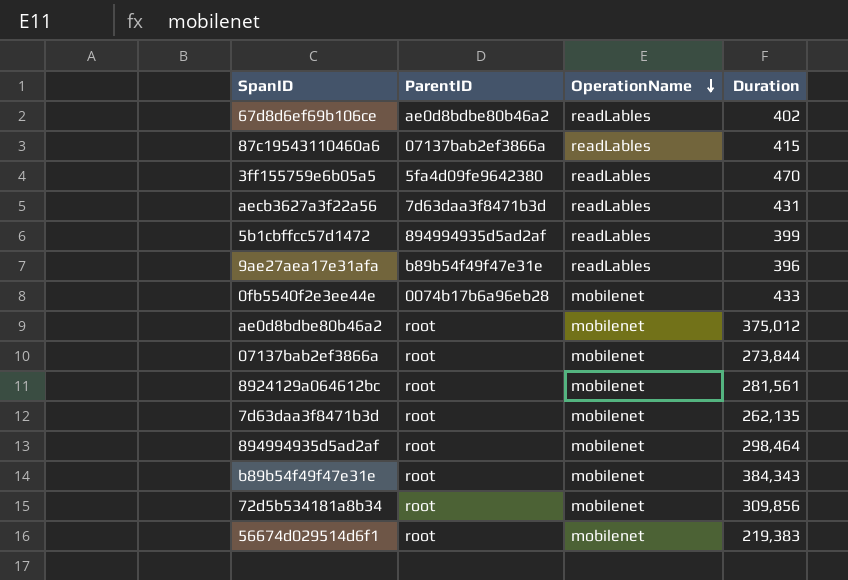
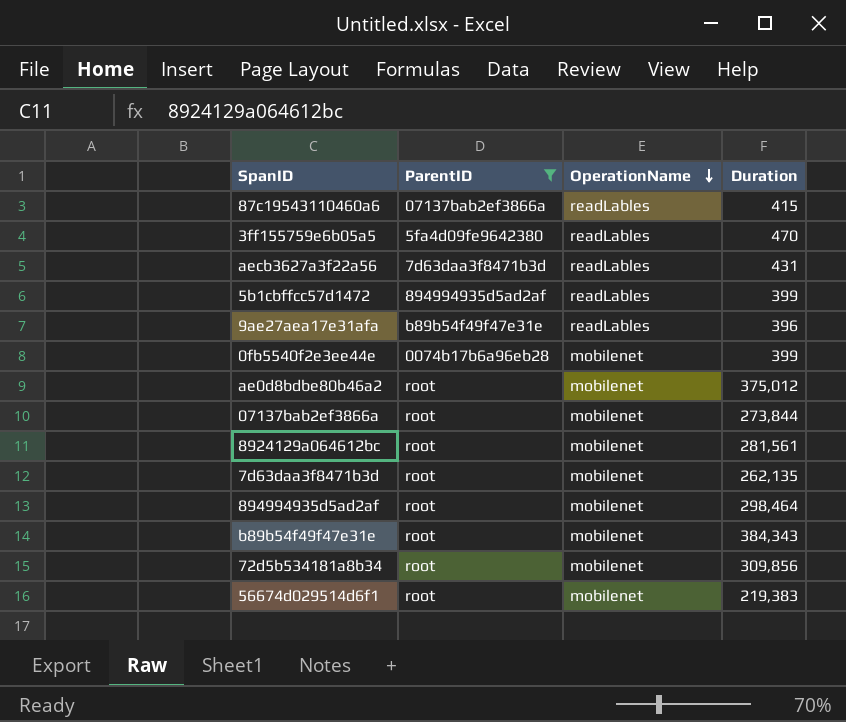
filter: none -> ParentID != ae0d8bdbe80b46a2
0fb5540f2e3ee44e | Duration: 433 -> 399

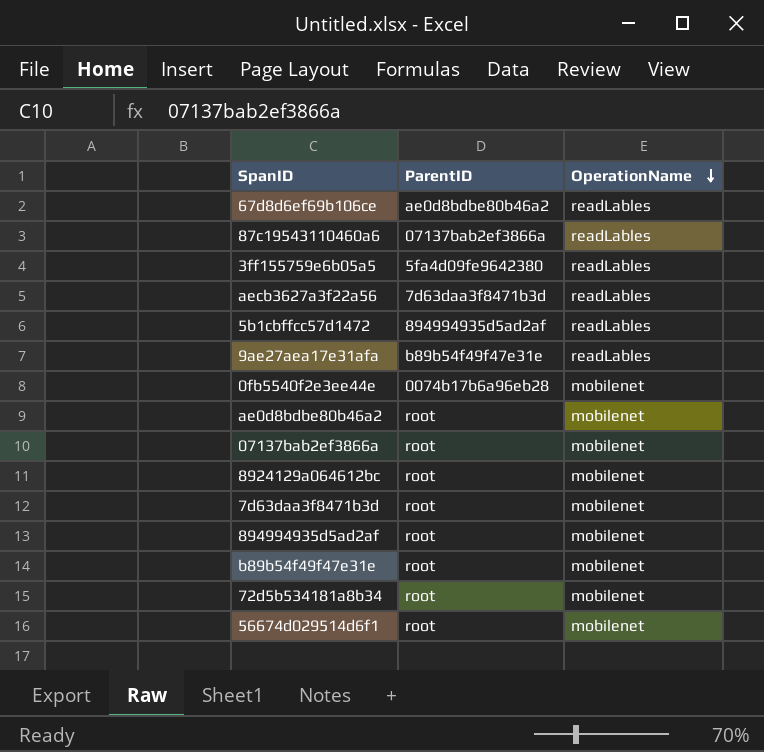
filter: ParentID != ae0d8bdbe80b46a2 -> none
column Duration | position: 4 -> none

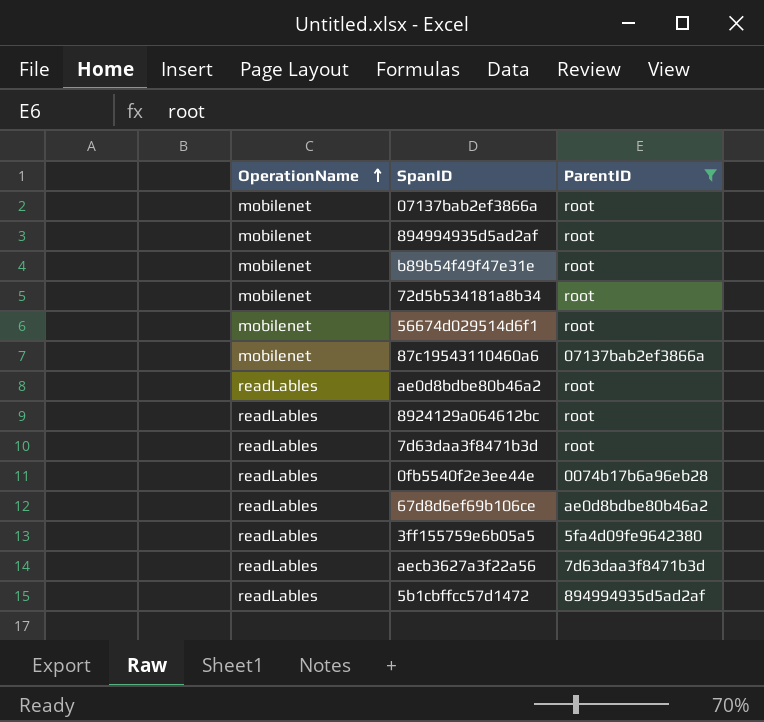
filter: none -> ParentID != b89b54f49f47e31e
row order: OperationName descending -> OperationName ascending
column OperationName | position: 3 -> 1
87c19543110460a6 | OperationName: readLables -> mobilenet
ae0d8bdbe80b46a2 | OperationName: mobilenet -> readLables
8924129a064612bc | OperationName: mobilenet -> readLables
7d63daa3f8471b3d | OperationName: mobilenet -> readLables
0fb5540f2e3ee44e | OperationName: mobilenet -> readLables

